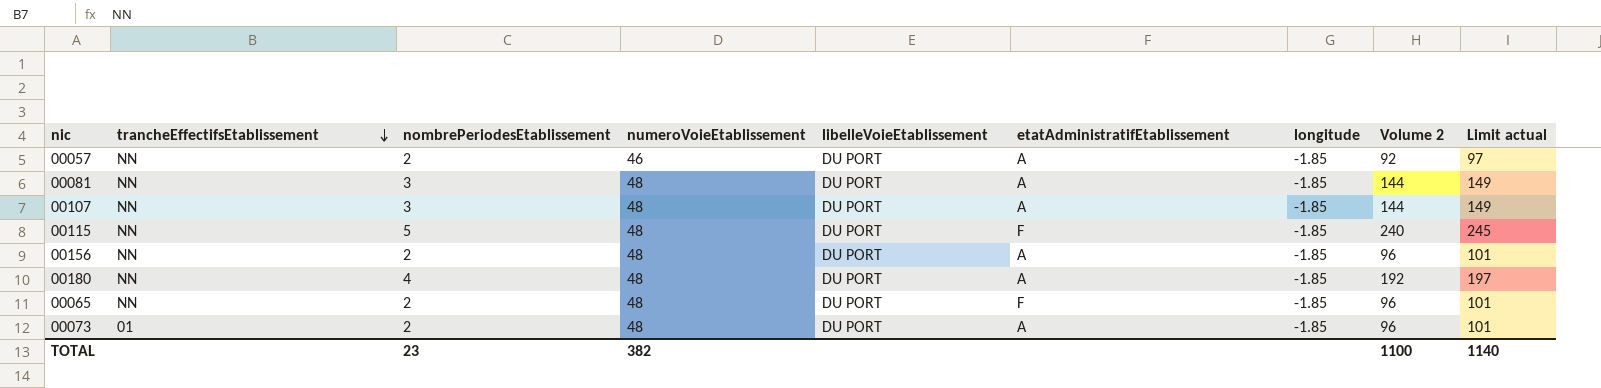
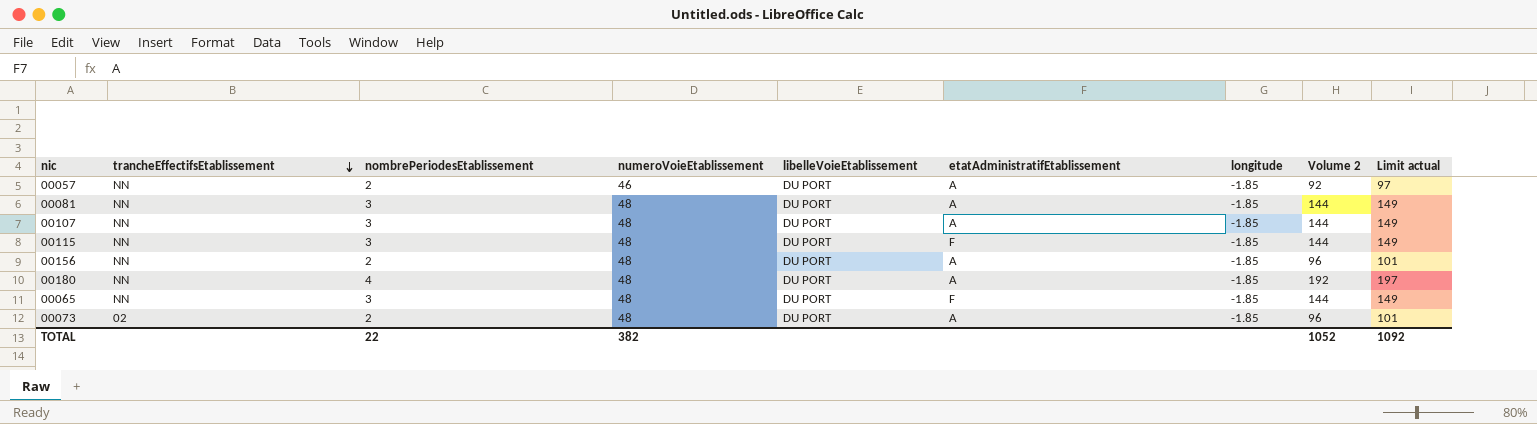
00115 | nombrePeriodesEtablissement: 5 -> 3
00115 | Volume 2: 240 -> 144
00115 | Limit actual: 245 -> 149
00065 | nombrePeriodesEtablissement: 2 -> 3
00065 | Volume 2: 96 -> 144
00065 | Limit actual: 101 -> 149
00073 | trancheEffectifsEtablissement: 01 -> 02
TOTAL | nombrePeriodesEtablissement: 23 -> 22
TOTAL | Volume 2: 1100 -> 1052
TOTAL | Limit actual: 1140 -> 1092

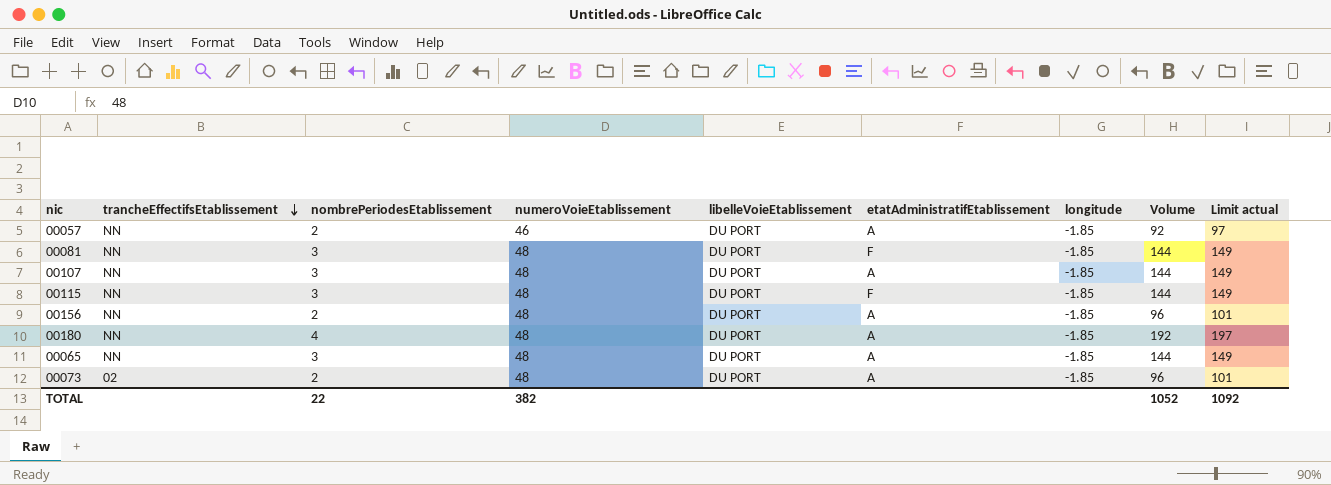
column name: Volume 2 -> Volume
00081 | etatAdministratifEtablissement: A -> F
00065 | etatAdministratifEtablissement: F -> A

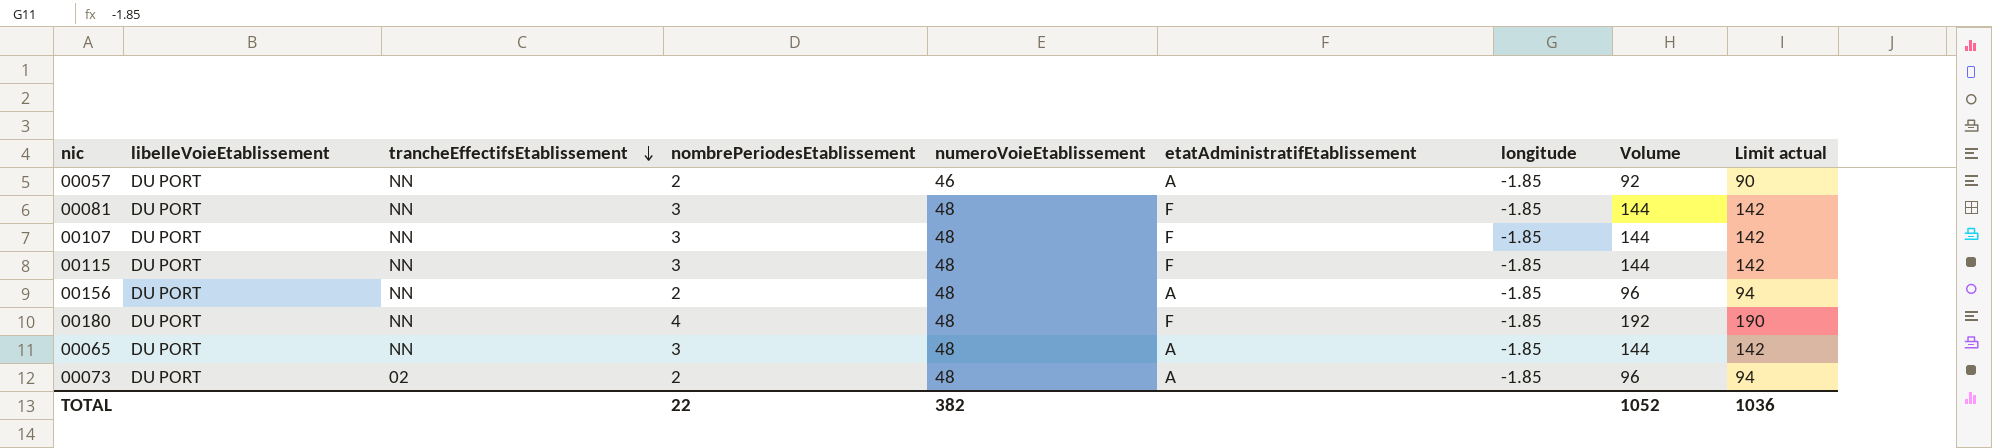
column libelleVoieEtablissement | position: 5 -> 2
column Limit actual | formula: [Volume] + 5 -> [Volume] - 2
00107 | etatAdministratifEtablissement: A -> F
00180 | etatAdministratifEtablissement: A -> F
TOTAL | Limit actual: 1092 -> 1036

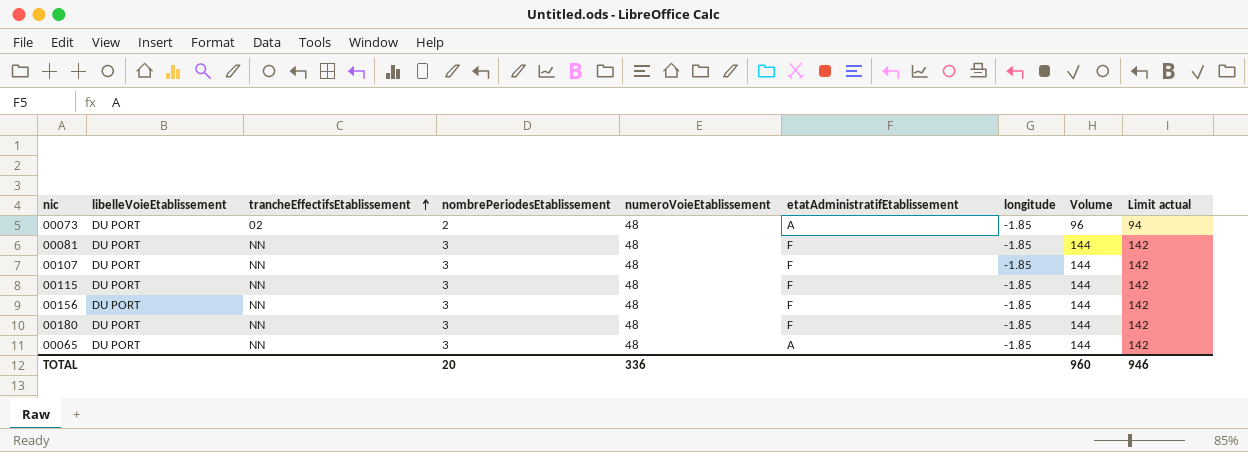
row order: trancheEffectifsEtablissement descending -> trancheEffectifsEtablissement ascending
row 00057: DU PORT | NN | 2 | 46 | A | -1.85 | 92 | 90 -> none
00156 | nombrePeriodesEtablissement: 2 -> 3
00156 | etatAdministratifEtablissement: A -> F
00156 | Volume: 96 -> 144
00156 | Limit actual: 94 -> 142
00180 | nombrePeriodesEtablissement: 4 -> 3
00180 | Volume: 192 -> 144
00180 | Limit actual: 190 -> 142
TOTAL | nombrePeriodesEtablissement: 22 -> 20
TOTAL | numeroVoieEtablissement: 382 -> 336
TOTAL | Volume: 1052 -> 960
TOTAL | Limit actual: 1036 -> 946

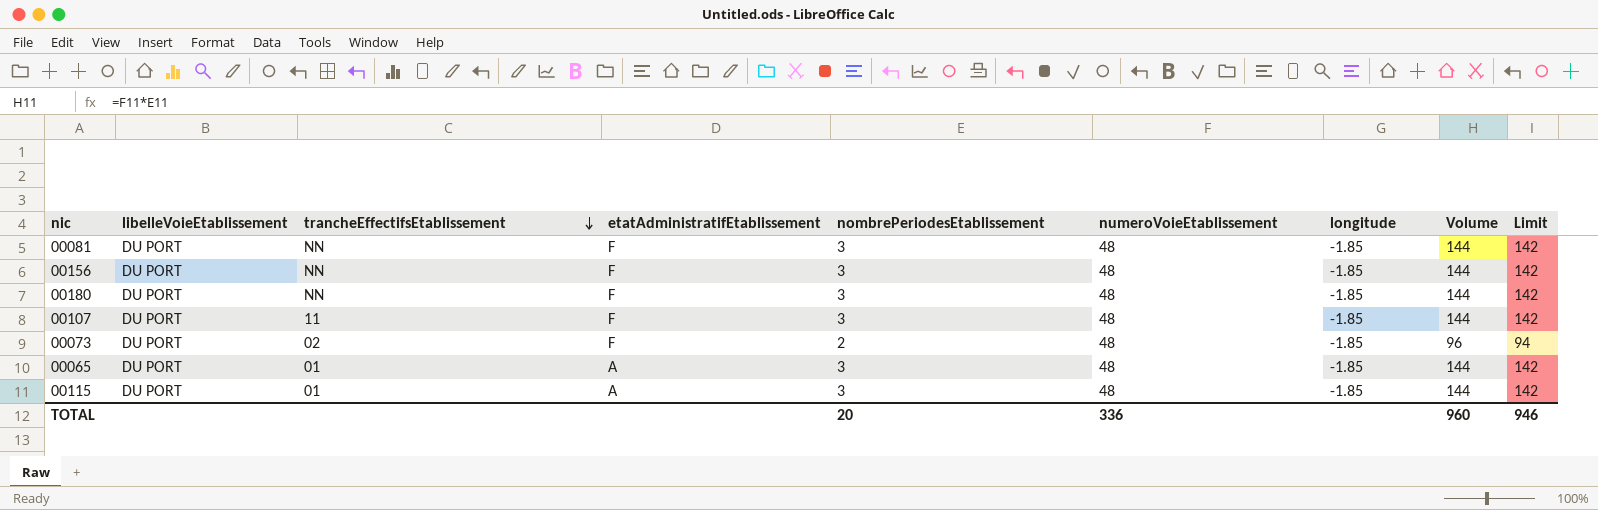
row order: trancheEffectifsEtablissement ascending -> trancheEffectifsEtablissement descending
column etatAdministratifEtablissement | position: 6 -> 4
column name: Limit actual -> Limit
00107 | trancheEffectifsEtablissement: NN -> 11
00073 | etatAdministratifEtablissement: A -> F
00065 | trancheEffectifsEtablissement: NN -> 01
00115 | trancheEffectifsEtablissement: NN -> 01
00115 | etatAdministratifEtablissement: F -> A

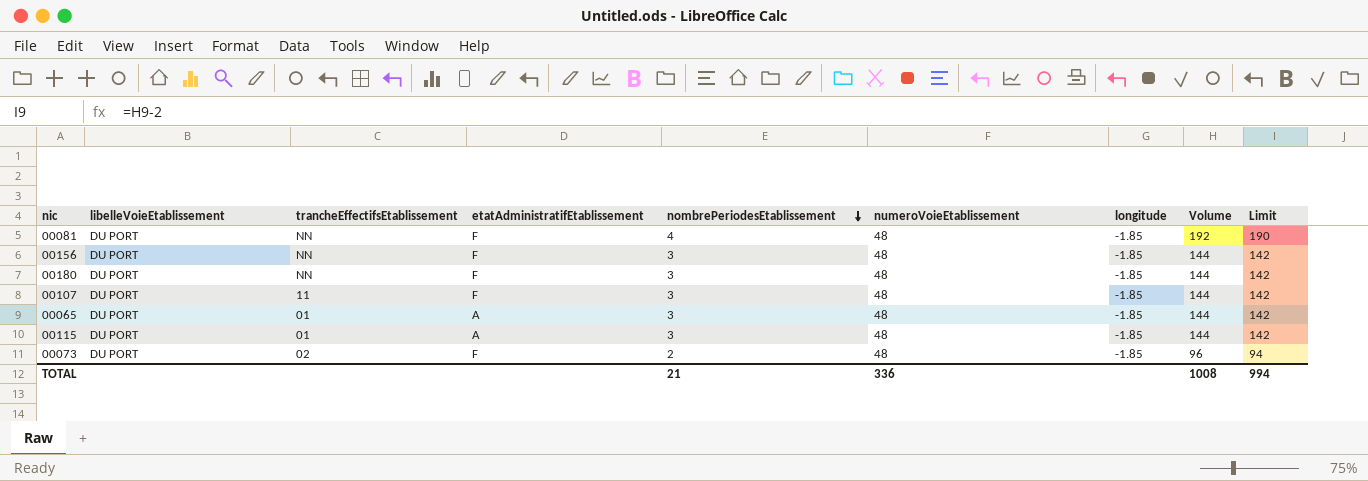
row order: trancheEffectifsEtablissement descending -> nombrePeriodesEtablissement descending
00081 | nombrePeriodesEtablissement: 3 -> 4
00081 | Volume: 144 -> 192
00081 | Limit: 142 -> 190
TOTAL | nombrePeriodesEtablissement: 20 -> 21
TOTAL | Volume: 960 -> 1008
TOTAL | Limit: 946 -> 994

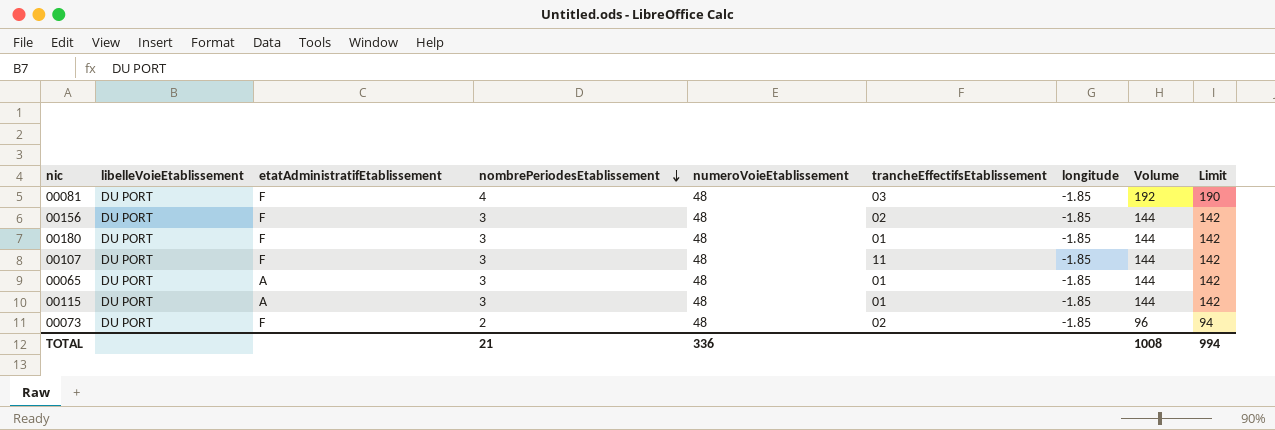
column trancheEffectifsEtablissement | position: 3 -> 6
00081 | trancheEffectifsEtablissement: NN -> 03
00156 | trancheEffectifsEtablissement: NN -> 02
00180 | trancheEffectifsEtablissement: NN -> 01

